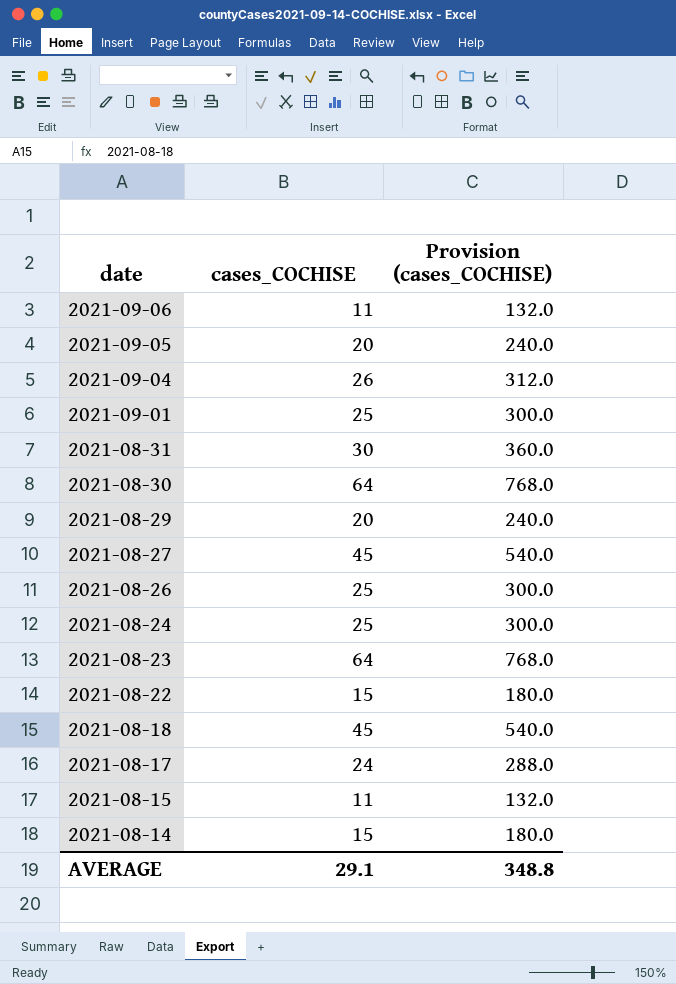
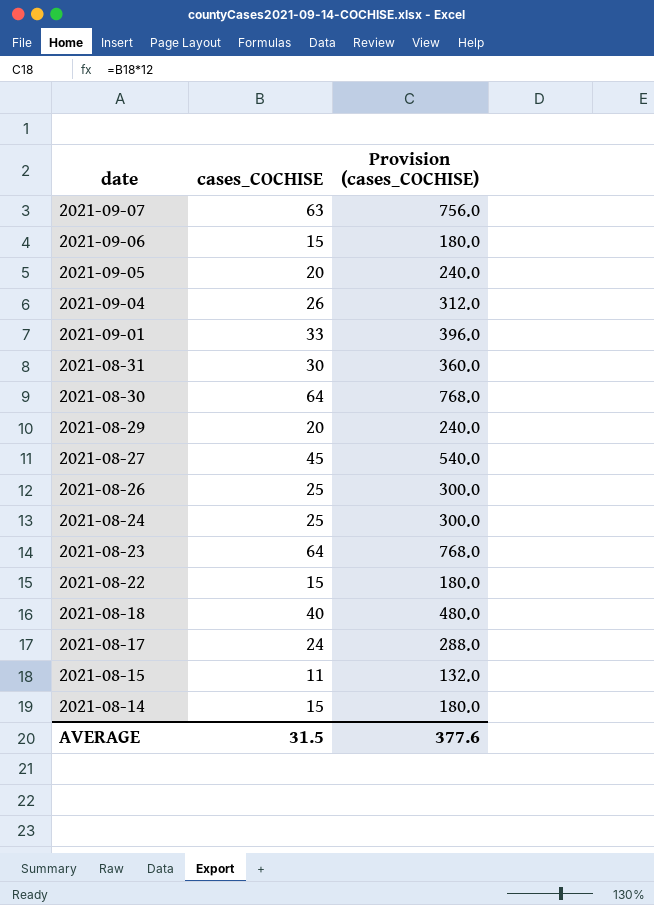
row 2021-09-07: none -> 63 | 756.0
2021-09-06 | cases_COCHISE: 11 -> 15
2021-09-06 | Provision (cases_COCHISE): 132.0 -> 180.0
2021-09-01 | cases_COCHISE: 25 -> 33
2021-09-01 | Provision (cases_COCHISE): 300.0 -> 396.0
2021-08-18 | cases_COCHISE: 45 -> 40
2021-08-18 | Provision (cases_COCHISE): 540.0 -> 480.0
AVERAGE | cases_COCHISE: 29.1 -> 31.5
AVERAGE | Provision (cases_COCHISE): 348.8 -> 377.6

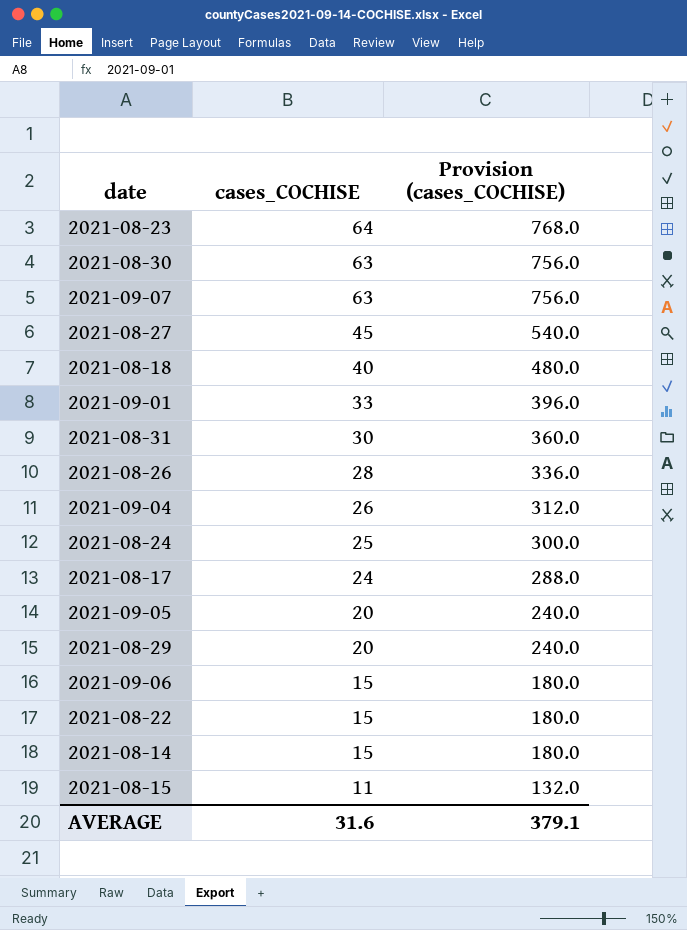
row order: date descending -> cases_COCHISE descending
2021-08-30 | cases_COCHISE: 64 -> 63
2021-08-30 | Provision (cases_COCHISE): 768.0 -> 756.0
2021-08-26 | cases_COCHISE: 25 -> 28
2021-08-26 | Provision (cases_COCHISE): 300.0 -> 336.0
AVERAGE | cases_COCHISE: 31.5 -> 31.6
AVERAGE | Provision (cases_COCHISE): 377.6 -> 379.1

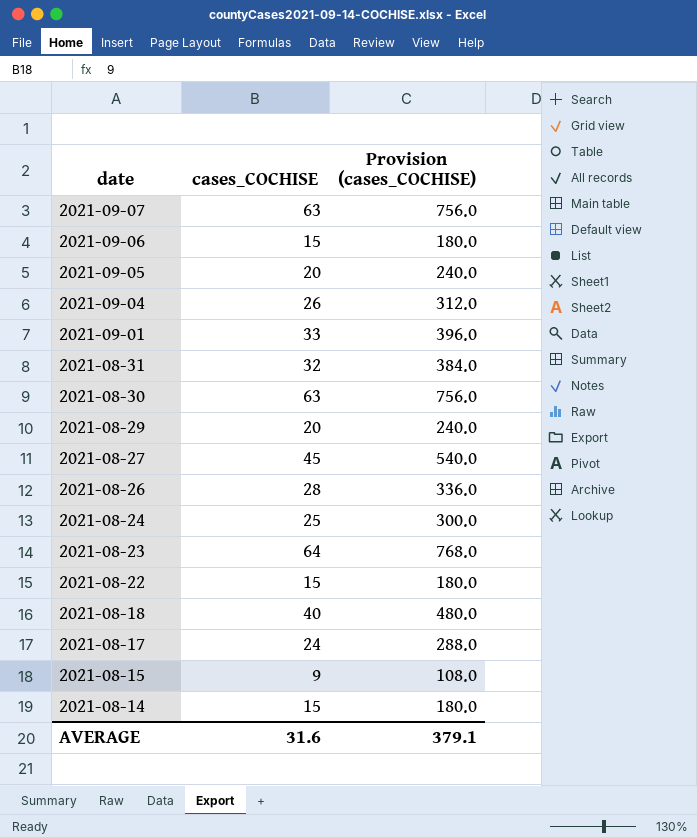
row order: cases_COCHISE descending -> date descending
2021-08-31 | cases_COCHISE: 30 -> 32
2021-08-31 | Provision (cases_COCHISE): 360.0 -> 384.0
2021-08-15 | cases_COCHISE: 11 -> 9
2021-08-15 | Provision (cases_COCHISE): 132.0 -> 108.0

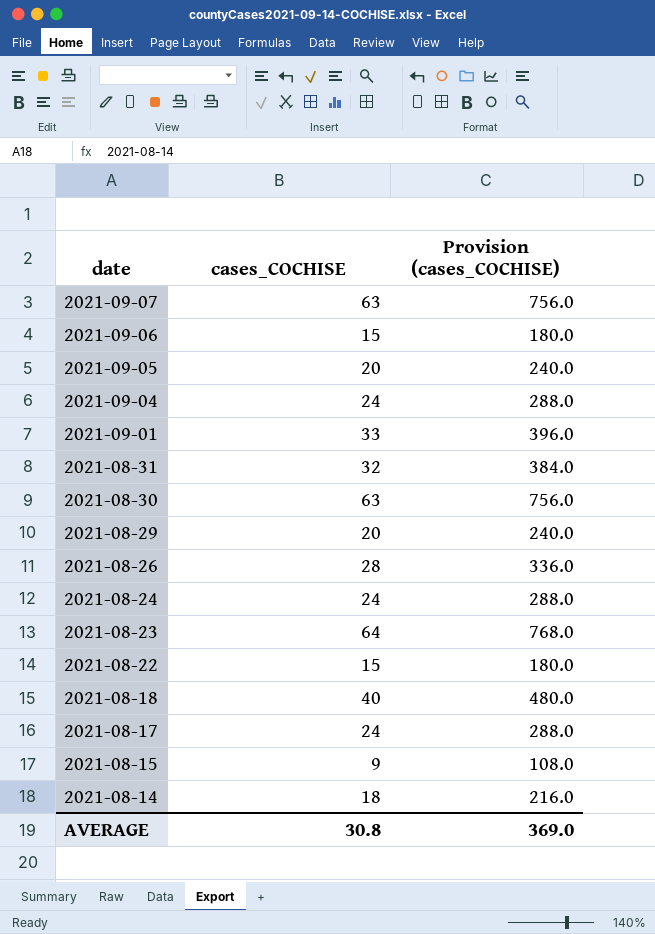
row 2021-08-27: 45 | 540.0 -> none
2021-09-04 | cases_COCHISE: 26 -> 24
2021-09-04 | Provision (cases_COCHISE): 312.0 -> 288.0
2021-08-24 | cases_COCHISE: 25 -> 24
2021-08-24 | Provision (cases_COCHISE): 300.0 -> 288.0
2021-08-14 | cases_COCHISE: 15 -> 18
2021-08-14 | Provision (cases_COCHISE): 180.0 -> 216.0
AVERAGE | cases_COCHISE: 31.6 -> 30.8
AVERAGE | Provision (cases_COCHISE): 379.1 -> 369.0

